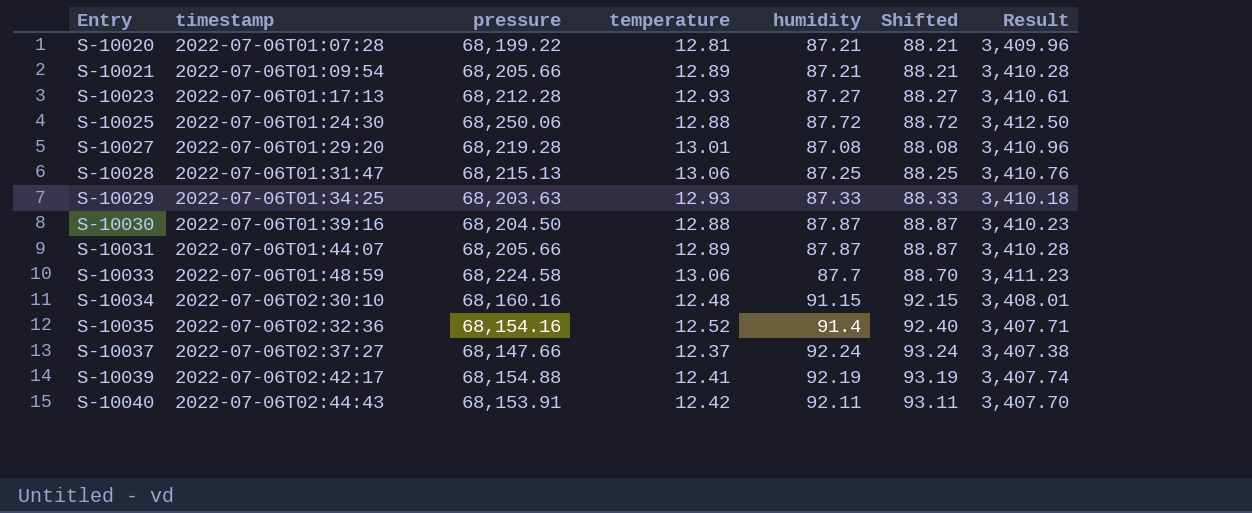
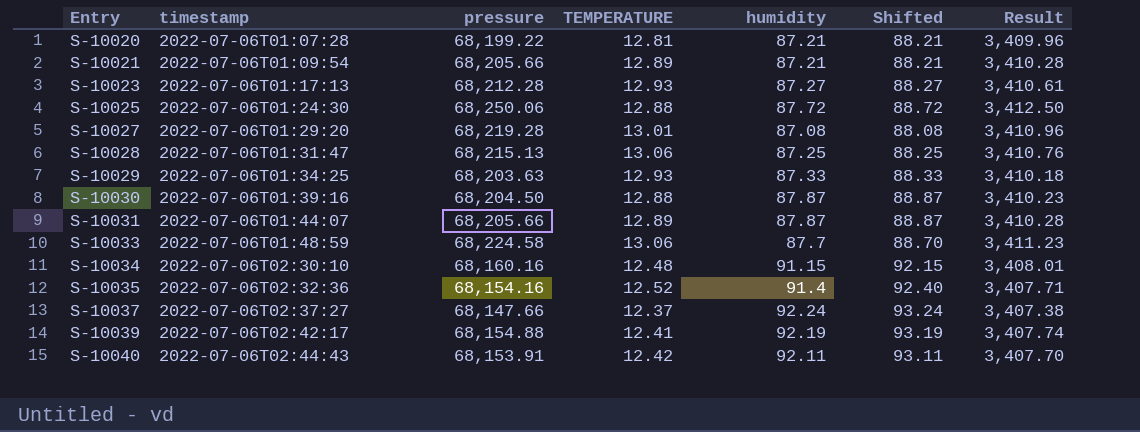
column name: temperature -> TEMPERATURE

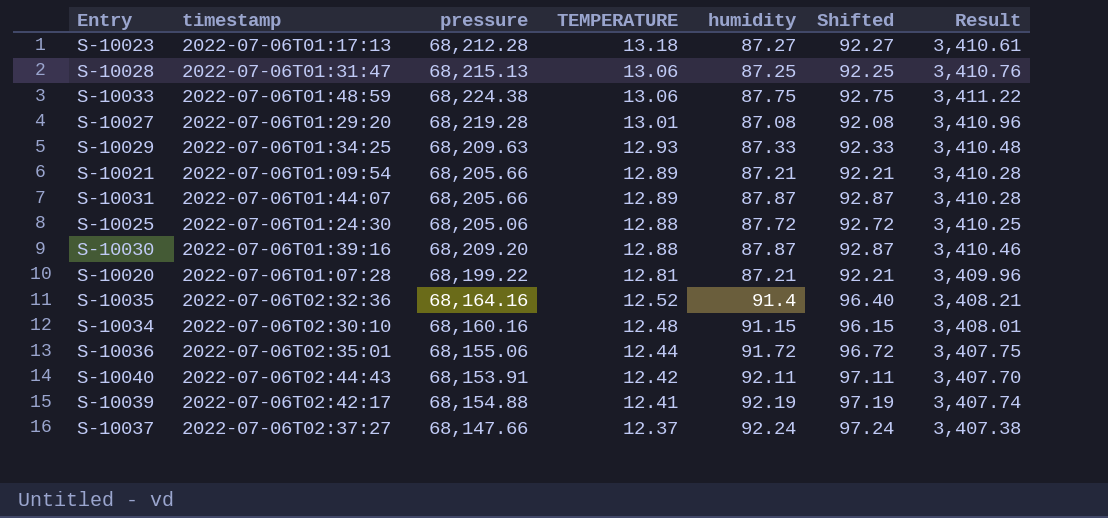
row order: Entry ascending -> TEMPERATURE descending
column Shifted | formula: [humidity] + 1 -> [humidity] + 5
S-10023 | TEMPERATURE: 12.93 -> 13.18
S-10033 | pressure: 68,224.58 -> 68,224.38
S-10033 | humidity: 87.7 -> 87.75
S-10033 | Result: 3,411.23 -> 3,411.22
S-10029 | pressure: 68,203.63 -> 68,209.63
S-10029 | Result: 3,410.18 -> 3,410.48
S-10025 | pressure: 68,250.06 -> 68,205.06
S-10025 | Result: 3,412.50 -> 3,410.25
S-10030 | pressure: 68,204.50 -> 68,209.20
S-10030 | Result: 3,410.23 -> 3,410.46
S-10035 | pressure: 68,154.16 -> 68,164.16
S-10035 | Result: 3,407.71 -> 3,408.21
row S-10036: none -> 2022-07-06T02:35:01 | 68,155.06 | 12.44 | 91.72 | 96.72 | 3,407.75

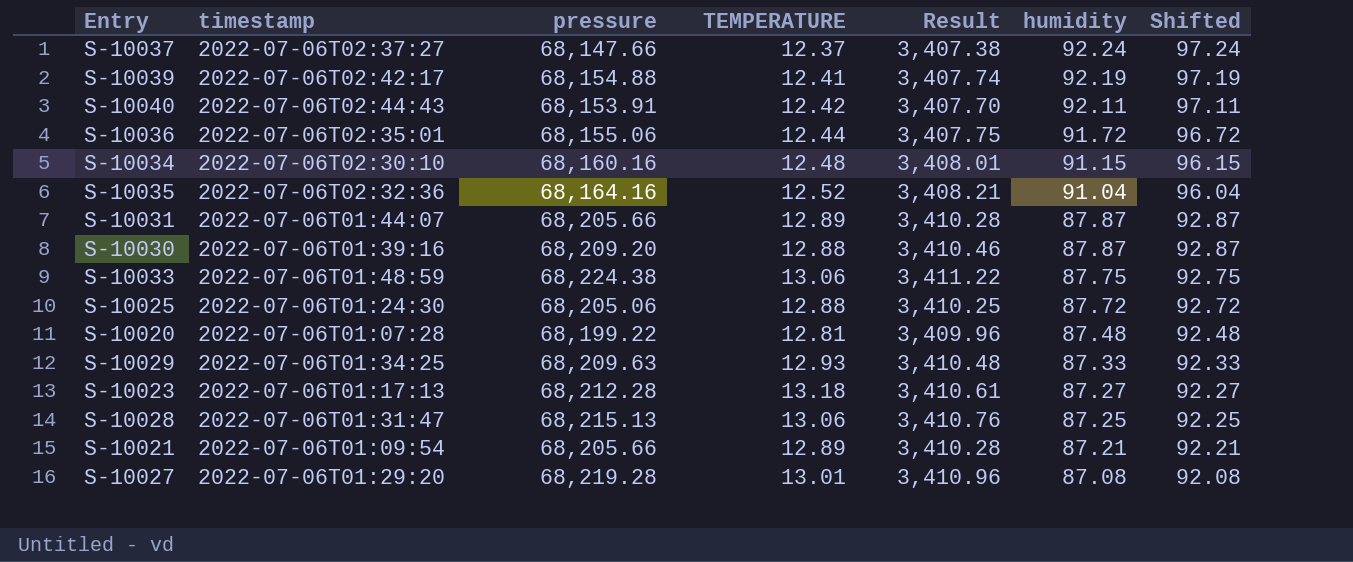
row order: TEMPERATURE descending -> humidity descending
column Result | position: 7 -> 5
S-10035 | humidity: 91.4 -> 91.04
S-10035 | Shifted: 96.40 -> 96.04
S-10020 | humidity: 87.21 -> 87.48
S-10020 | Shifted: 92.21 -> 92.48

